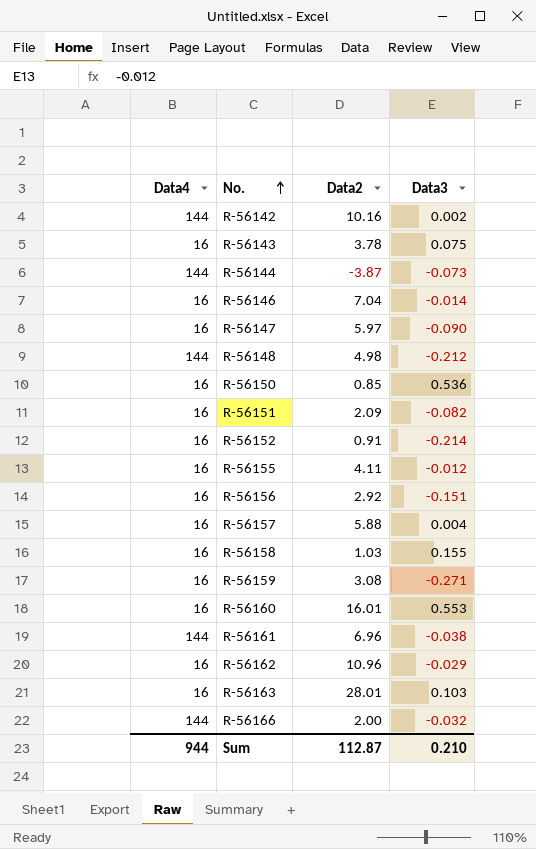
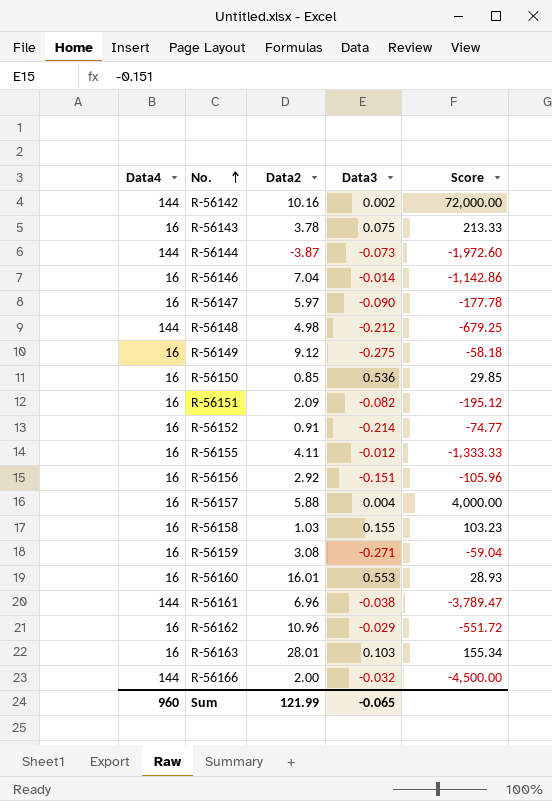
column Score | formula: none -> [Data4] / [Data3]
row R-56149: none -> 16 | 9.12 | -0.275 | -58.18
Sum | Data4: 944 -> 960
Sum | Data2: 112.87 -> 121.99
Sum | Data3: 0.210 -> -0.065

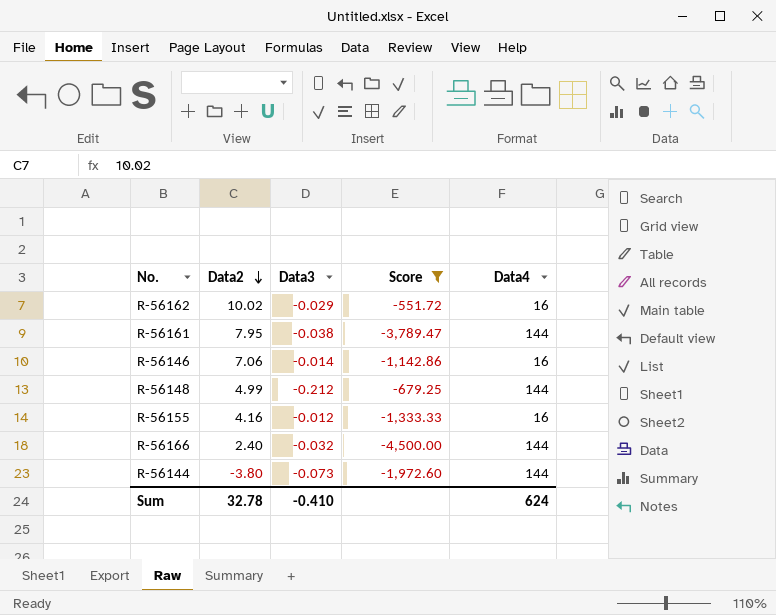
filter: none -> Score <= -551.72
row order: No. ascending -> Data2 descending
column Data4 | position: 1 -> 5
R-56162 | Data2: 10.96 -> 10.02
R-56161 | Data2: 6.96 -> 7.95
R-56146 | Data2: 7.04 -> 7.06
R-56148 | Data2: 4.98 -> 4.99
R-56155 | Data2: 4.11 -> 4.16
R-56166 | Data2: 2.00 -> 2.40
R-56144 | Data2: -3.87 -> -3.80
Sum | Data2: 121.99 -> 32.78
Sum | Data3: -0.065 -> -0.410
Sum | Data4: 960 -> 624

